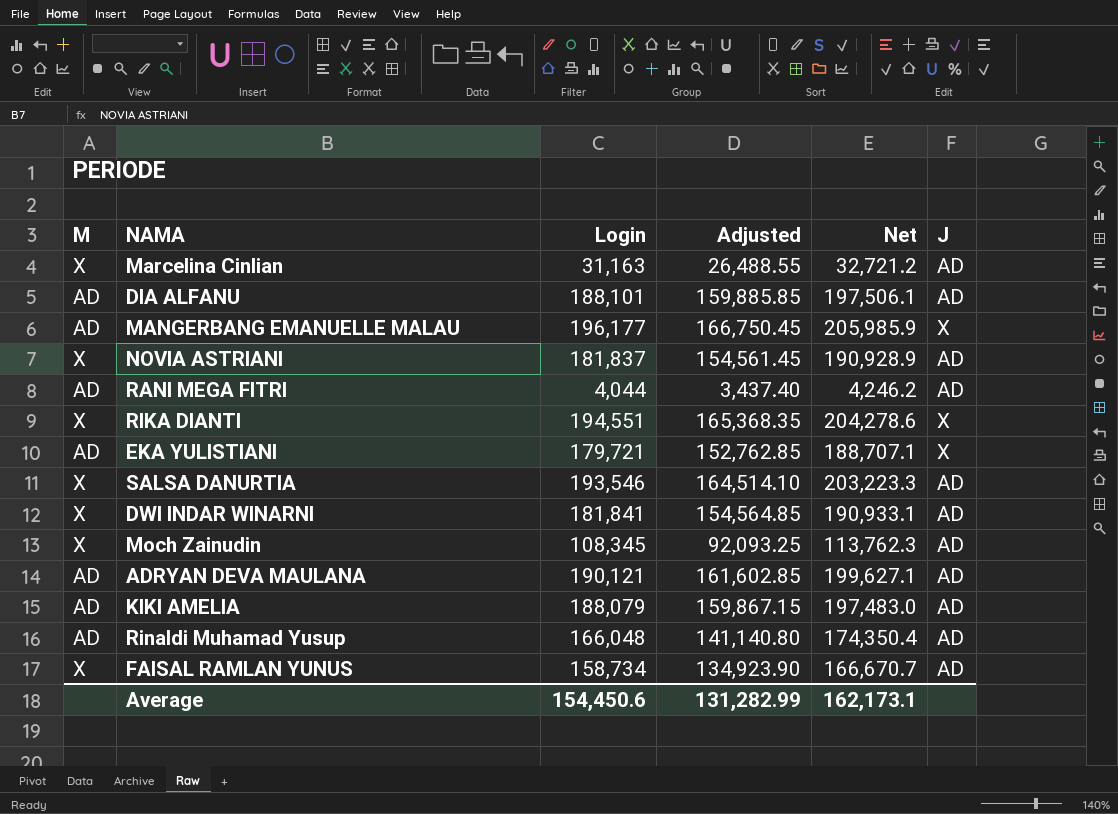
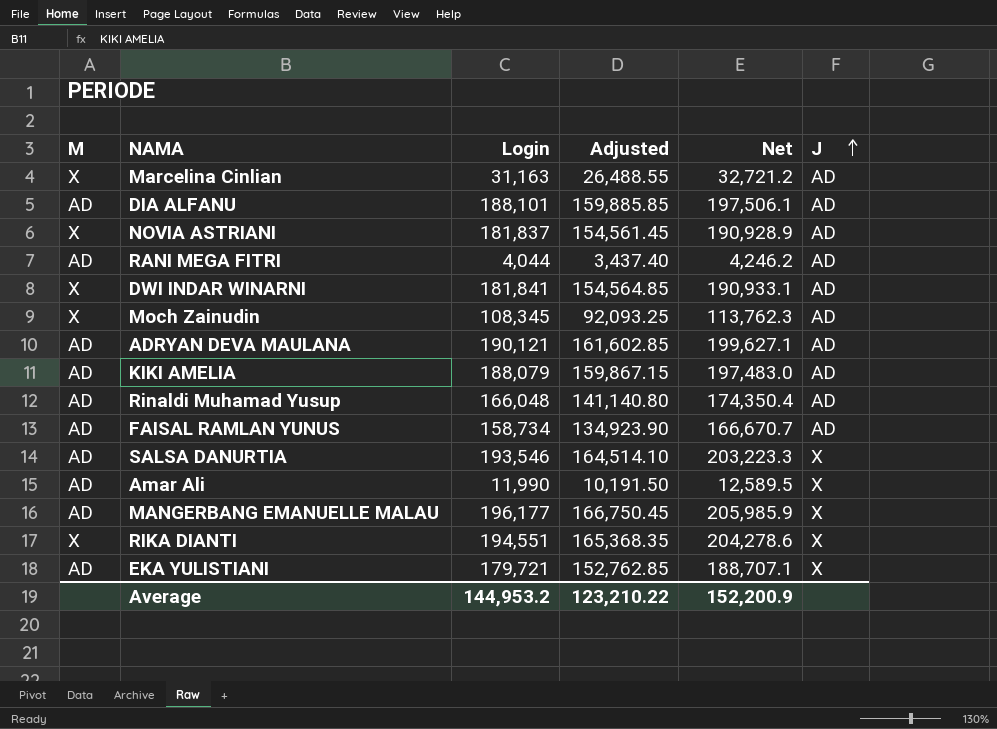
row order: none -> J ascending
FAISAL RAMLAN YUNUS | M: X -> AD
SALSA DANURTIA | M: X -> AD
SALSA DANURTIA | J: AD -> X
row Amar Ali: none -> AD | 11,990 | 10,191.50 | 12,589.5 | X
Average | Login: 154,450.6 -> 144,953.2
Average | Adjusted: 131,282.99 -> 123,210.22
Average | Net: 162,173.1 -> 152,200.9

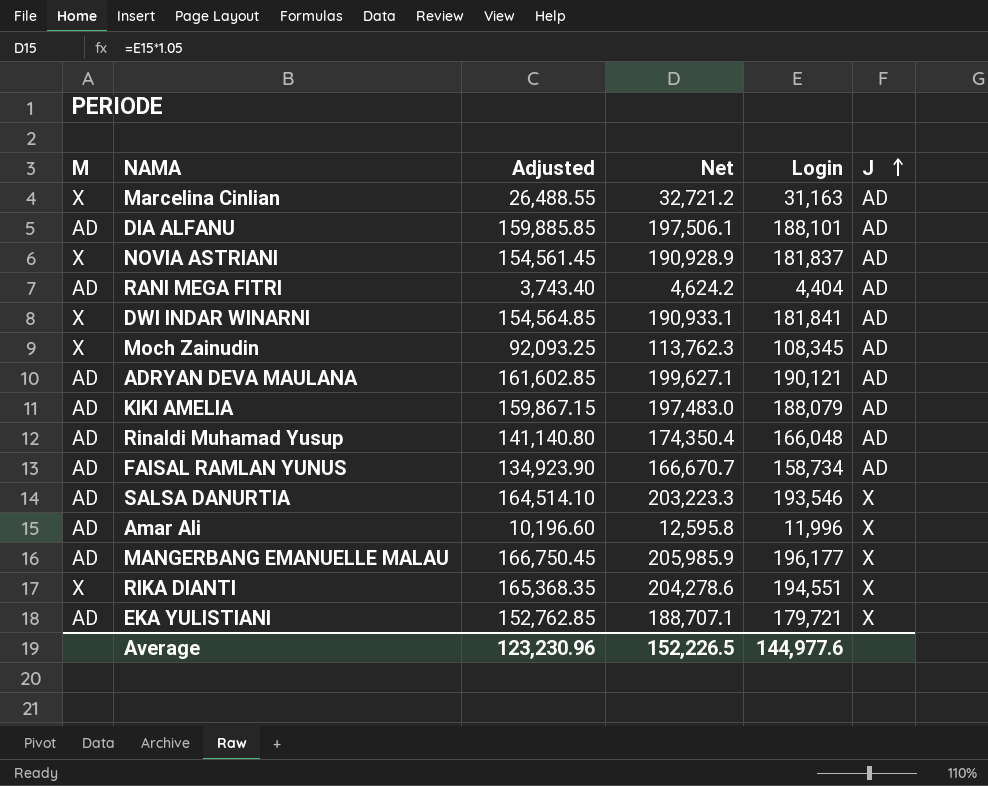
column Login | position: 3 -> 5
RANI MEGA FITRI | Adjusted: 3,437.40 -> 3,743.40
RANI MEGA FITRI | Net: 4,246.2 -> 4,624.2
RANI MEGA FITRI | Login: 4,044 -> 4,404
Amar Ali | Adjusted: 10,191.50 -> 10,196.60
Amar Ali | Net: 12,589.5 -> 12,595.8
Amar Ali | Login: 11,990 -> 11,996
Average | Adjusted: 123,210.22 -> 123,230.96
Average | Net: 152,200.9 -> 152,226.5
Average | Login: 144,953.2 -> 144,977.6

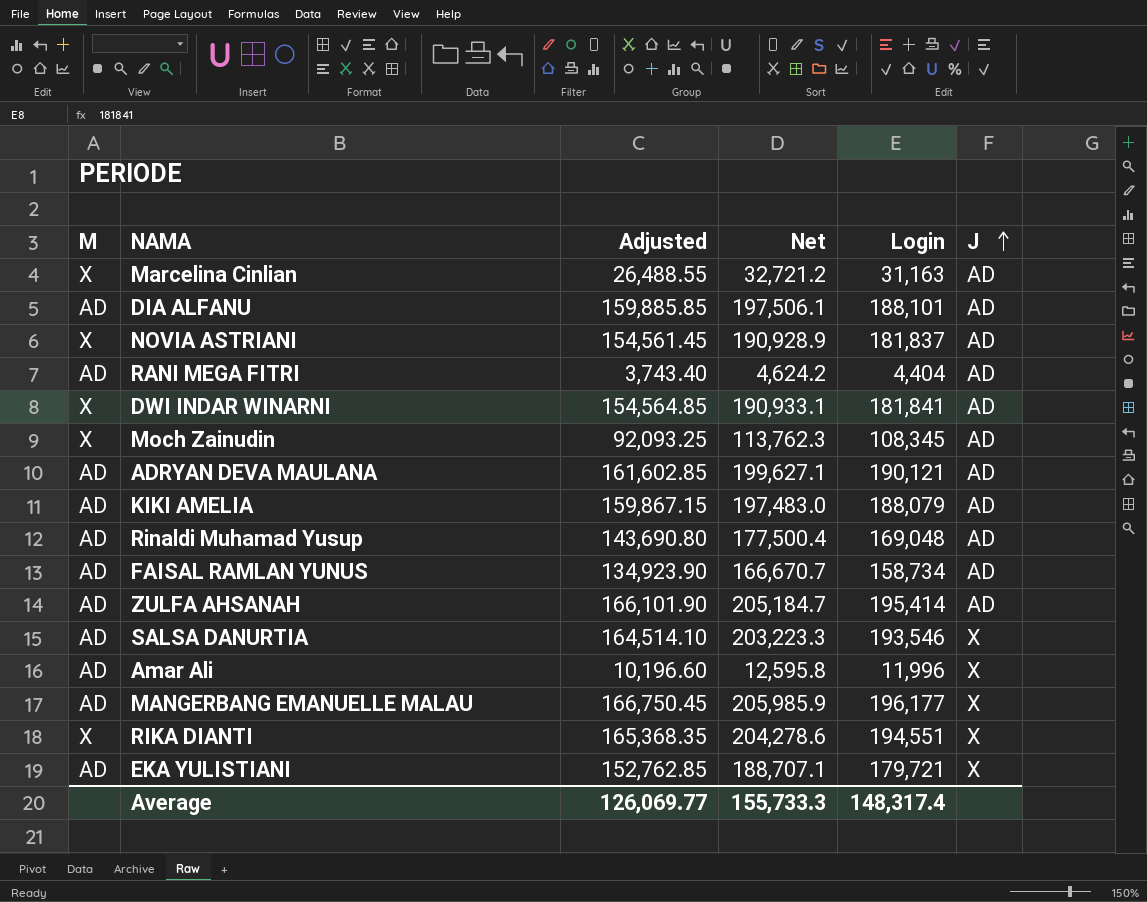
Rinaldi Muhamad Yusup | Adjusted: 141,140.80 -> 143,690.80
Rinaldi Muhamad Yusup | Net: 174,350.4 -> 177,500.4
Rinaldi Muhamad Yusup | Login: 166,048 -> 169,048
row ZULFA AHSANAH: none -> AD | 166,101.90 | 205,184.7 | 195,414 | AD
Average | Adjusted: 123,230.96 -> 126,069.77
Average | Net: 152,226.5 -> 155,733.3
Average | Login: 144,977.6 -> 148,317.4

